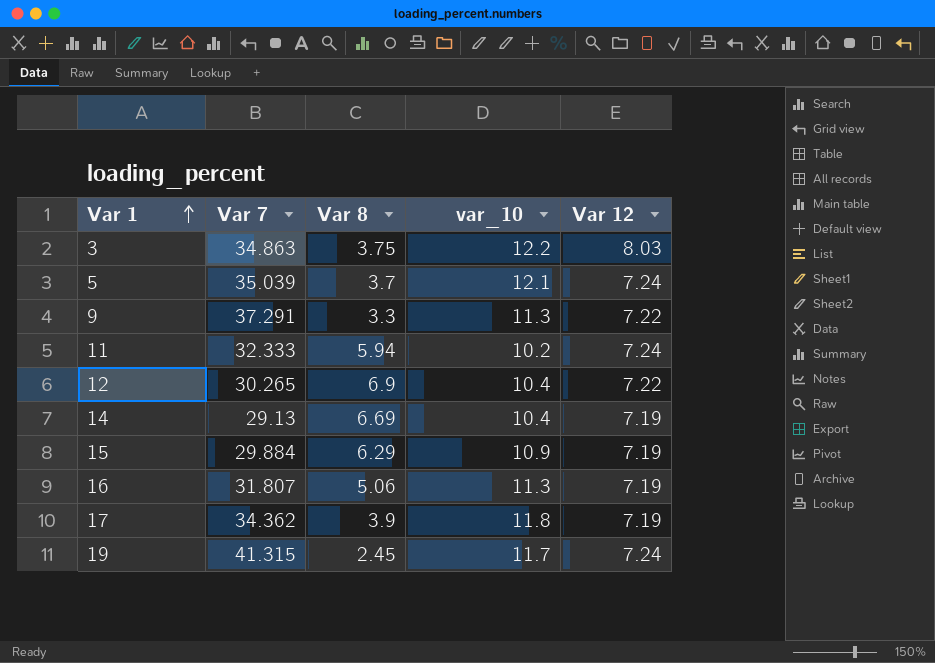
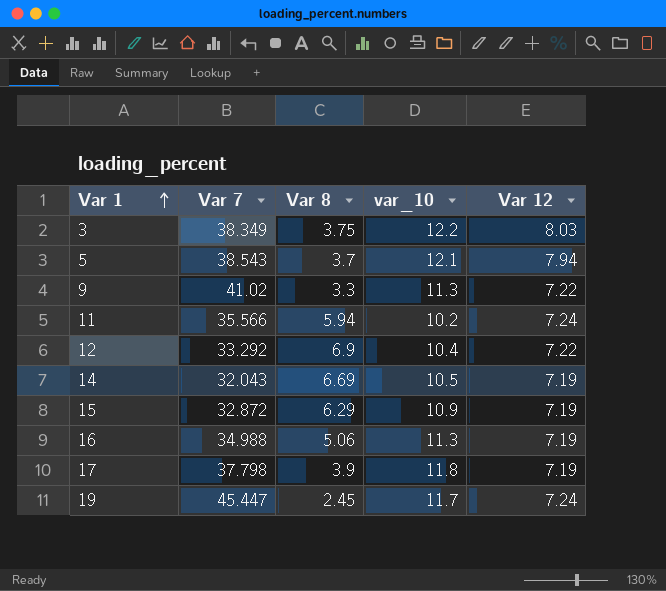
3 | Var 7: 34.863 -> 38.349
5 | Var 7: 35.039 -> 38.543
5 | Var 12: 7.24 -> 7.94
9 | Var 7: 37.291 -> 41.02
11 | Var 7: 32.333 -> 35.566
12 | Var 7: 30.265 -> 33.292
14 | Var 7: 29.13 -> 32.043
14 | var_10: 10.4 -> 10.5
15 | Var 7: 29.884 -> 32.872
16 | Var 7: 31.807 -> 34.988
17 | Var 7: 34.362 -> 37.798
19 | Var 7: 41.315 -> 45.447

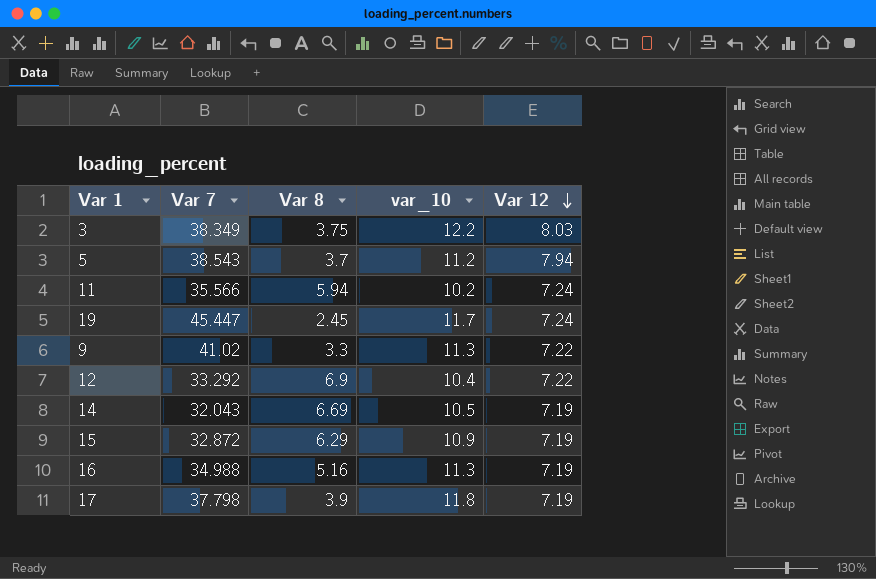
row order: Var 1 ascending -> Var 12 descending
5 | var_10: 12.1 -> 11.2
16 | Var 8: 5.06 -> 5.16

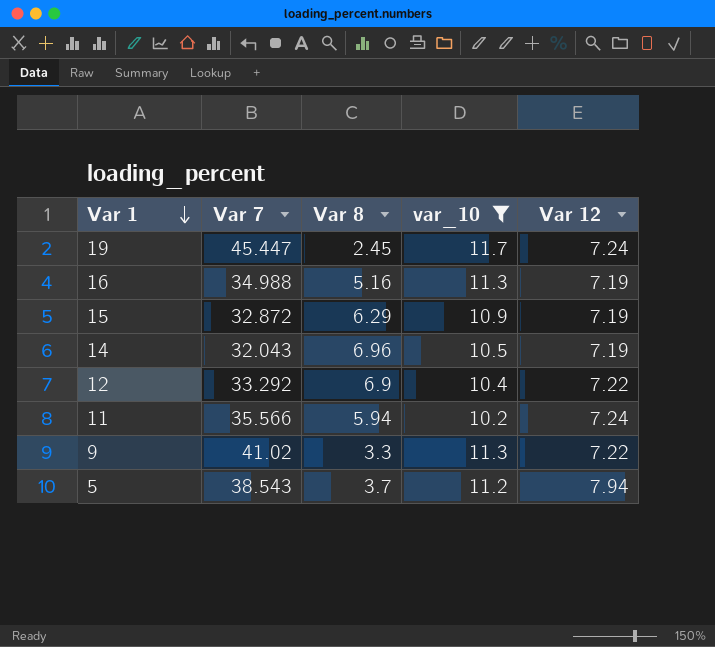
filter: none -> var_10 <= 11.7
row order: Var 12 descending -> Var 1 descending
14 | Var 8: 6.69 -> 6.96

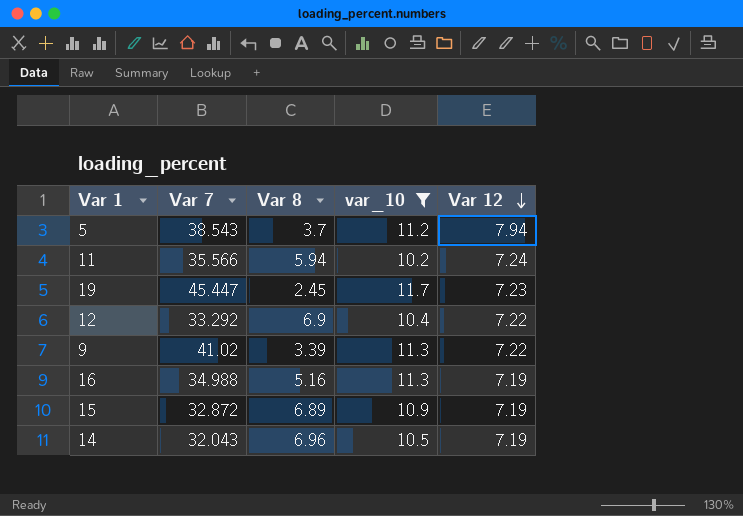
row order: Var 1 descending -> Var 12 descending
19 | Var 12: 7.24 -> 7.23
9 | Var 8: 3.3 -> 3.39
15 | Var 8: 6.29 -> 6.89

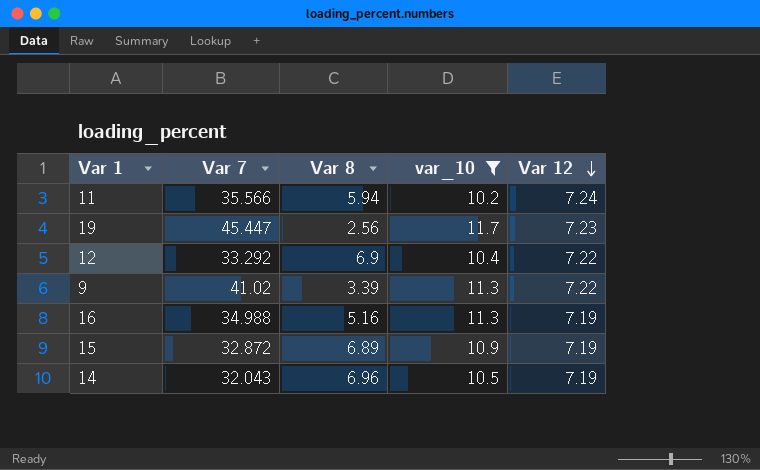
row 5: 38.543 | 3.7 | 11.2 | 7.94 -> none
19 | Var 8: 2.45 -> 2.56

